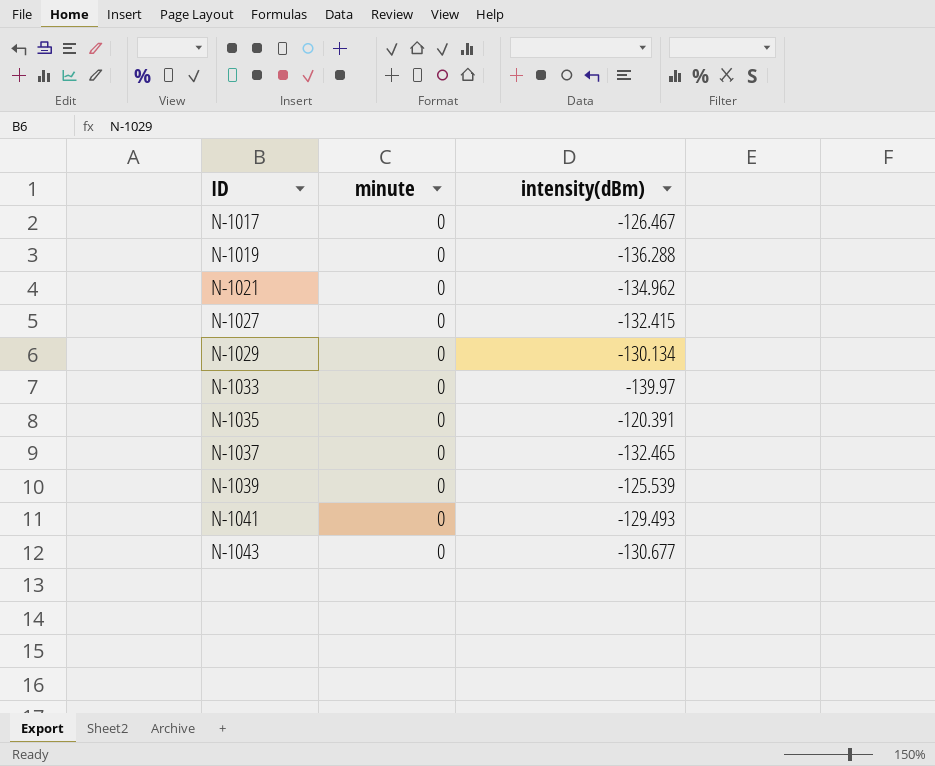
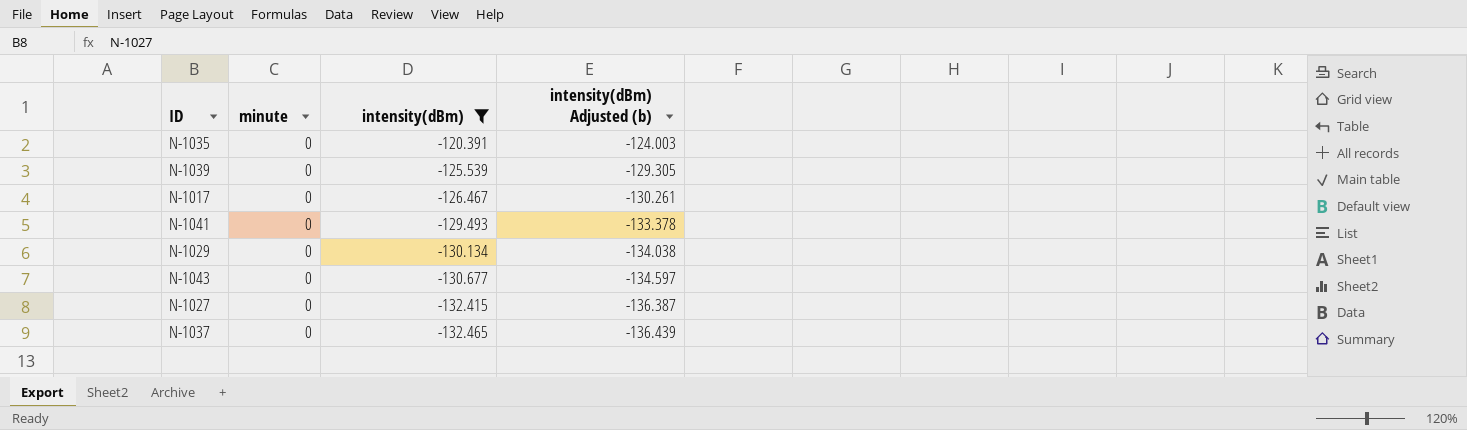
filter: none -> intensity(dBm) >= -132.465
row order: ID ascending -> intensity(dBm) descending
column intensity(dBm) Adjusted (b) | formula: none -> [intensity(dBm)] * 1.03

